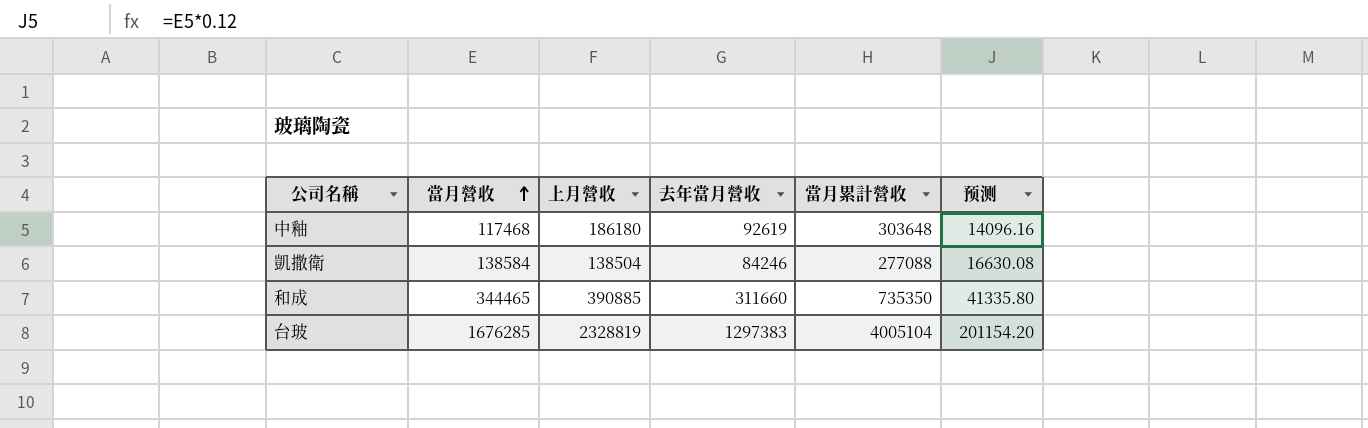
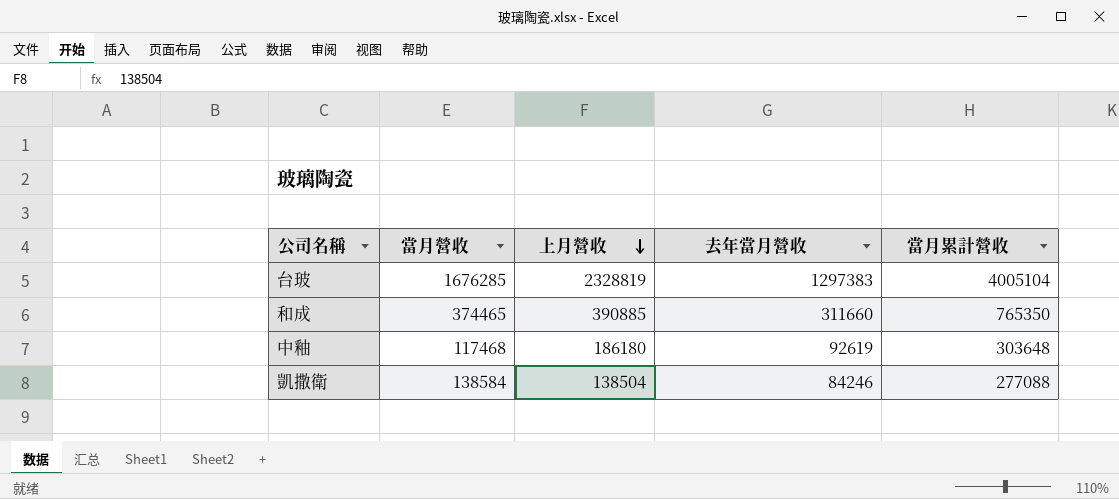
row order: 當月營收 ascending -> 上月營收 descending
column 预测 | formula: [當月營收] * 0.12 -> none
和成 | 當月營收: 344465 -> 374465
和成 | 當月累計營收: 735350 -> 765350

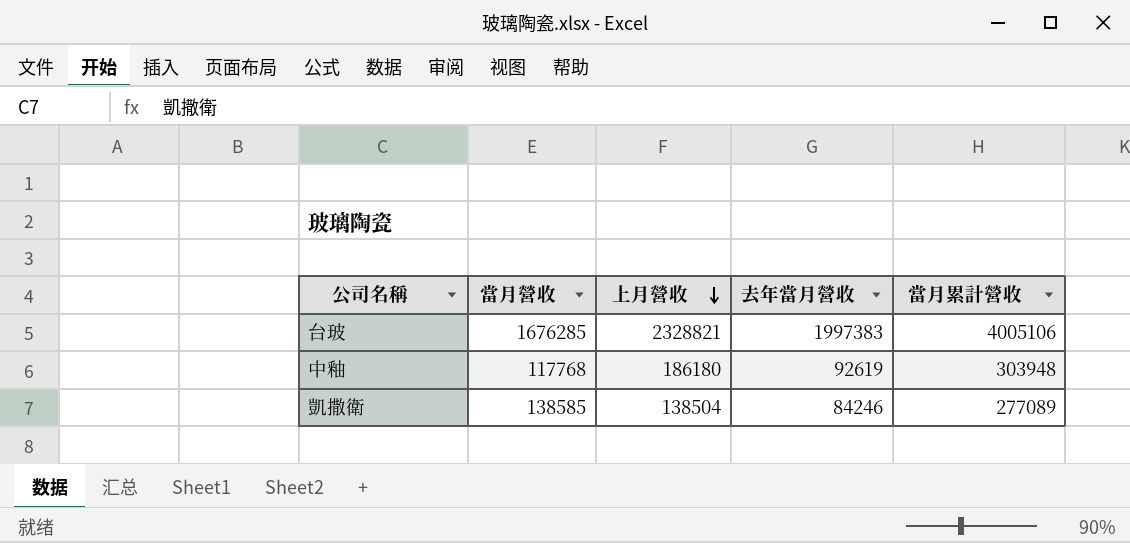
row 和成: 374465 | 390885 | 311660 | 765350 -> none
台玻 | 上月營收: 2328819 -> 2328821
台玻 | 去年當月營收: 1297383 -> 1997383
台玻 | 當月累計營收: 4005104 -> 4005106
中釉 | 當月營收: 117468 -> 117768
中釉 | 當月累計營收: 303648 -> 303948
凱撒衛 | 當月營收: 138584 -> 138585
凱撒衛 | 當月累計營收: 277088 -> 277089

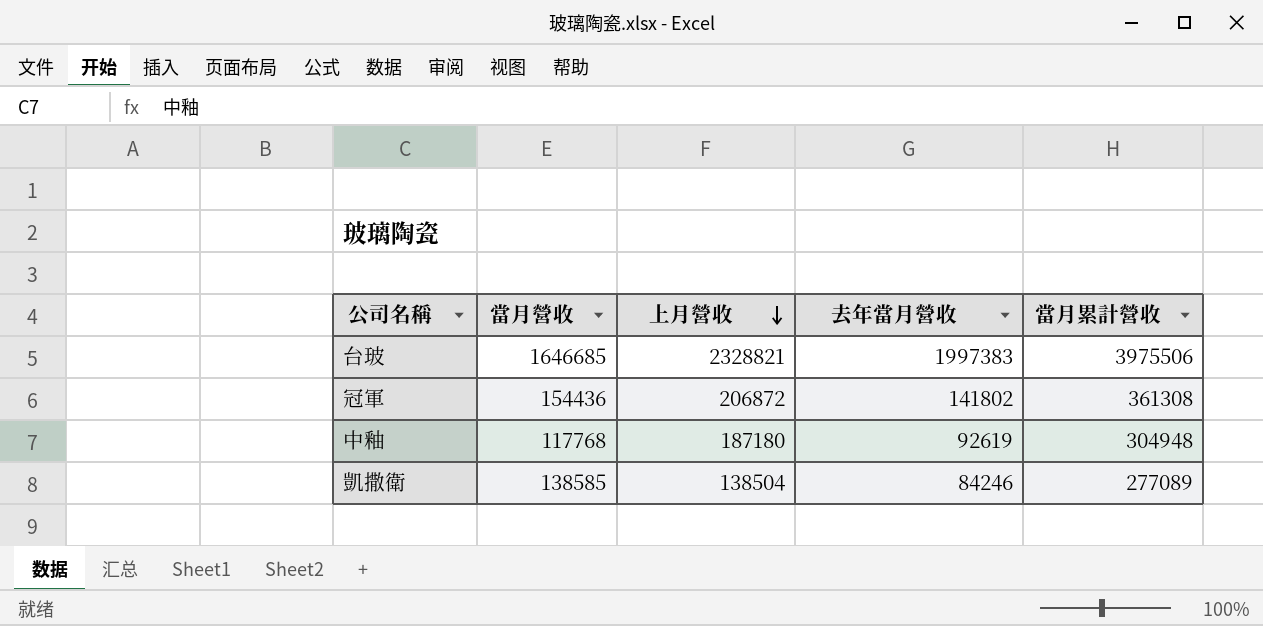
台玻 | 當月營收: 1676285 -> 1646685
台玻 | 當月累計營收: 4005106 -> 3975506
row 冠軍: none -> 154436 | 206872 | 141802 | 361308
中釉 | 上月營收: 186180 -> 187180
中釉 | 當月累計營收: 303948 -> 304948

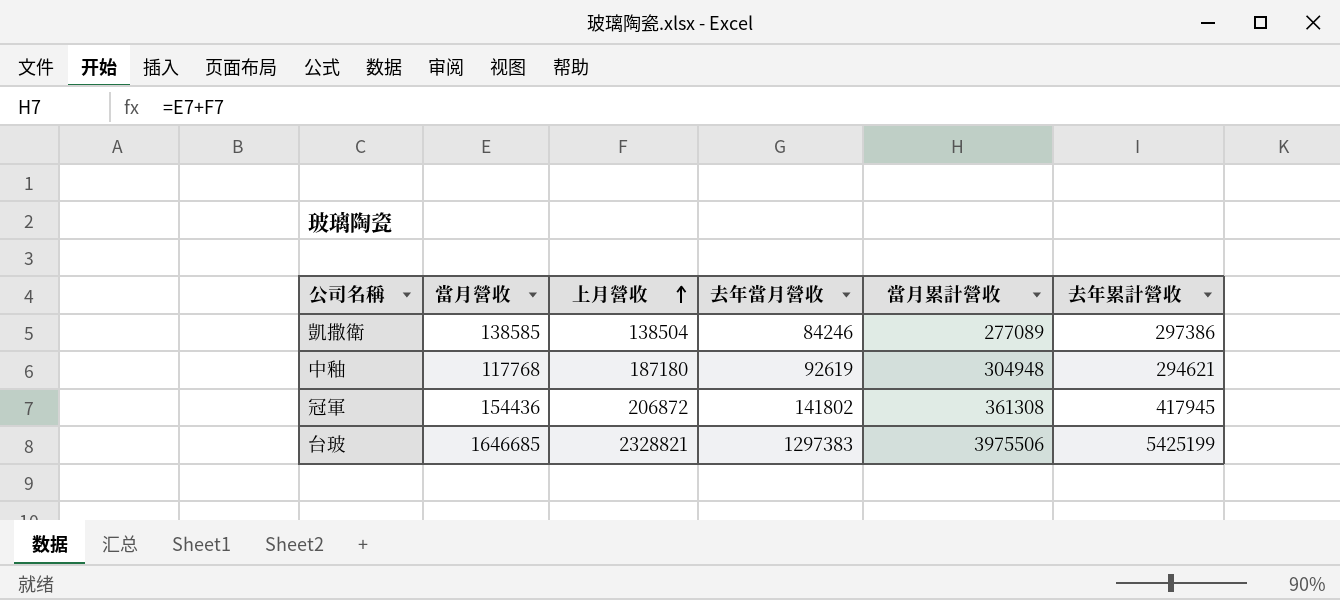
row order: 上月營收 descending -> 上月營收 ascending
column 去年累計營收 | position: none -> 6
台玻 | 去年當月營收: 1997383 -> 1297383

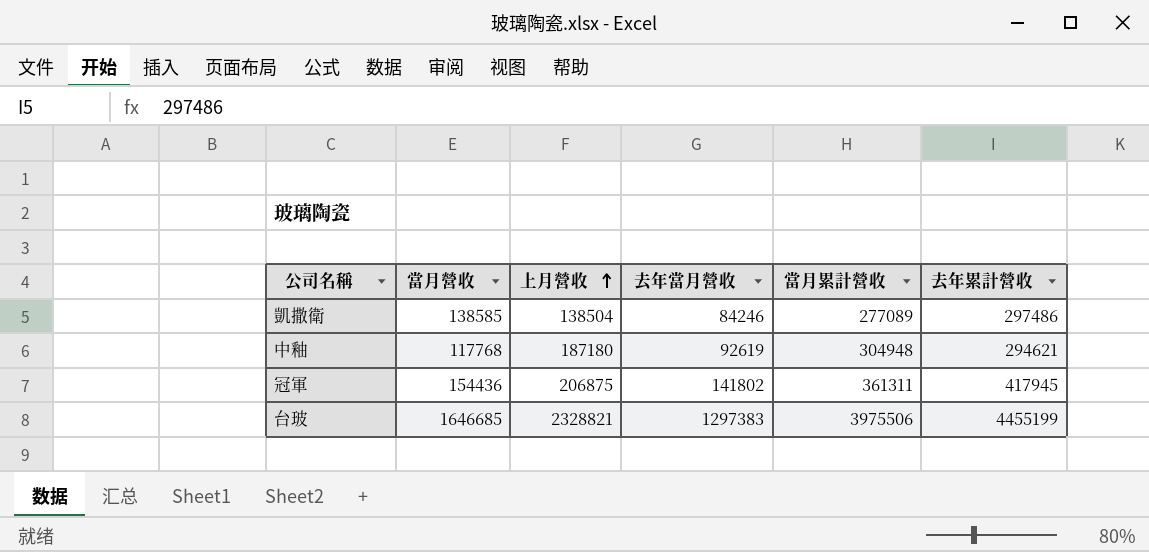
凱撒衛 | 去年累計營收: 297386 -> 297486
冠軍 | 上月營收: 206872 -> 206875
冠軍 | 當月累計營收: 361308 -> 361311
台玻 | 去年累計營收: 5425199 -> 4455199

